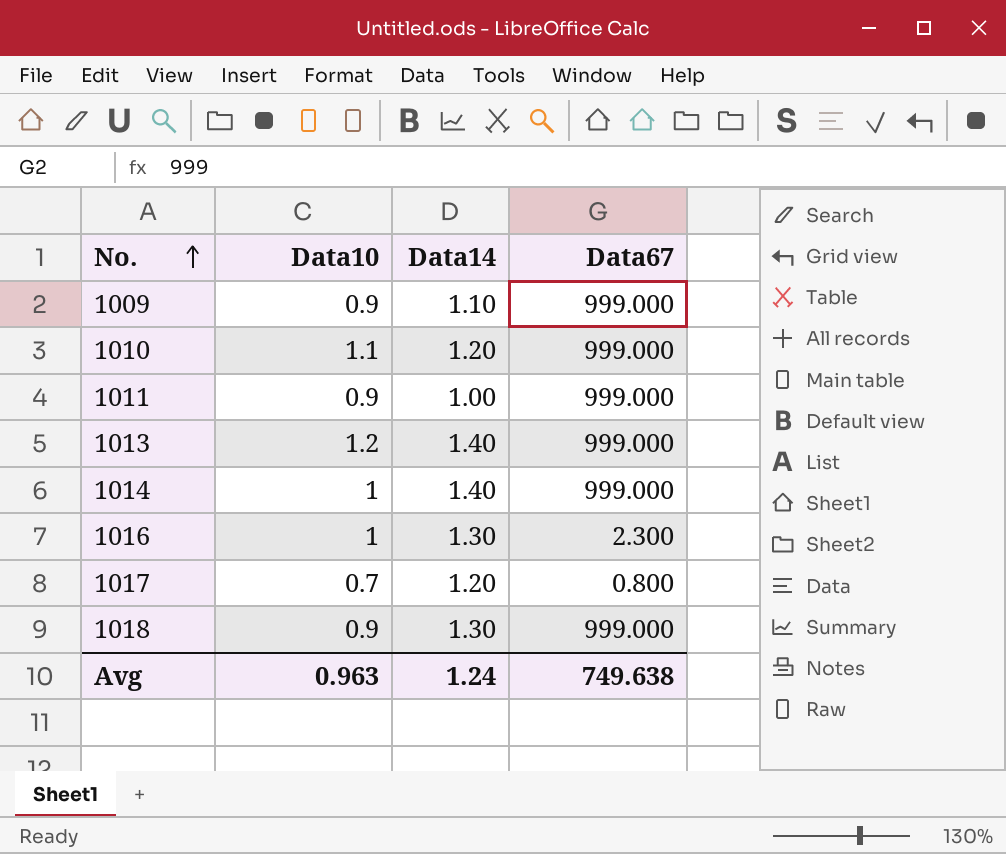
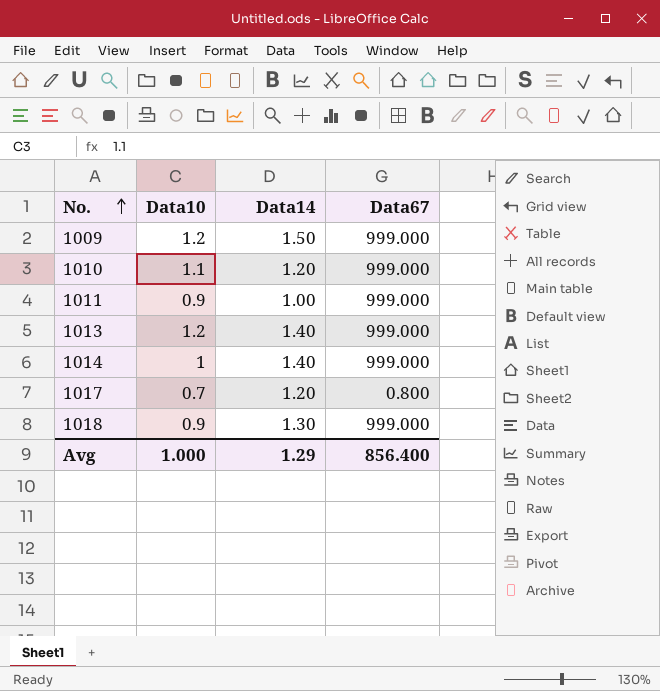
row 1016: 1 | 1.30 | 2.300 -> none
1009 | Data10: 0.9 -> 1.2
1009 | Data14: 1.10 -> 1.50
Avg | Data10: 0.963 -> 1.000
Avg | Data14: 1.24 -> 1.29
Avg | Data67: 749.638 -> 856.400

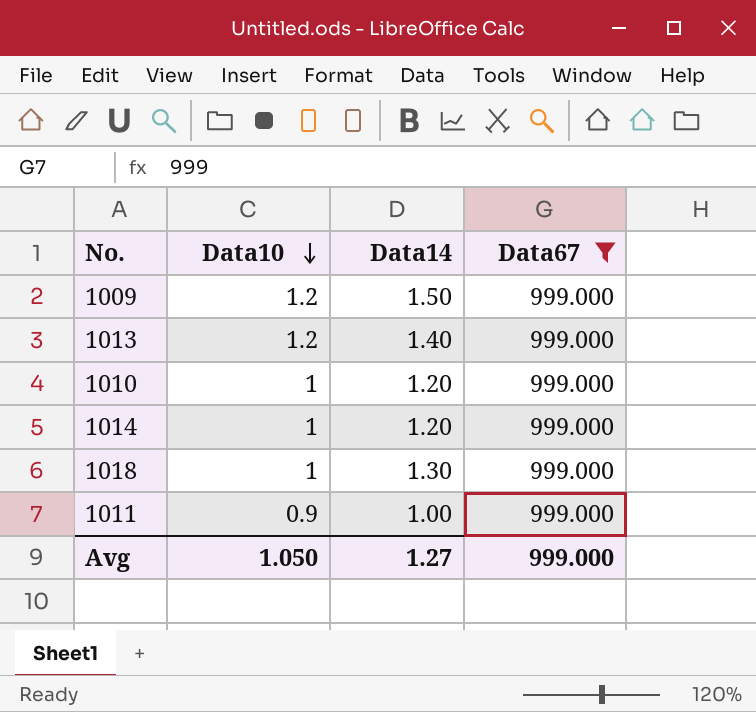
filter: none -> Data67 = 999.000
row order: No. ascending -> Data10 descending
1010 | Data10: 1.1 -> 1
1014 | Data14: 1.40 -> 1.20
1018 | Data10: 0.9 -> 1
Avg | Data10: 1.000 -> 1.050
Avg | Data14: 1.29 -> 1.27
Avg | Data67: 856.400 -> 999.000

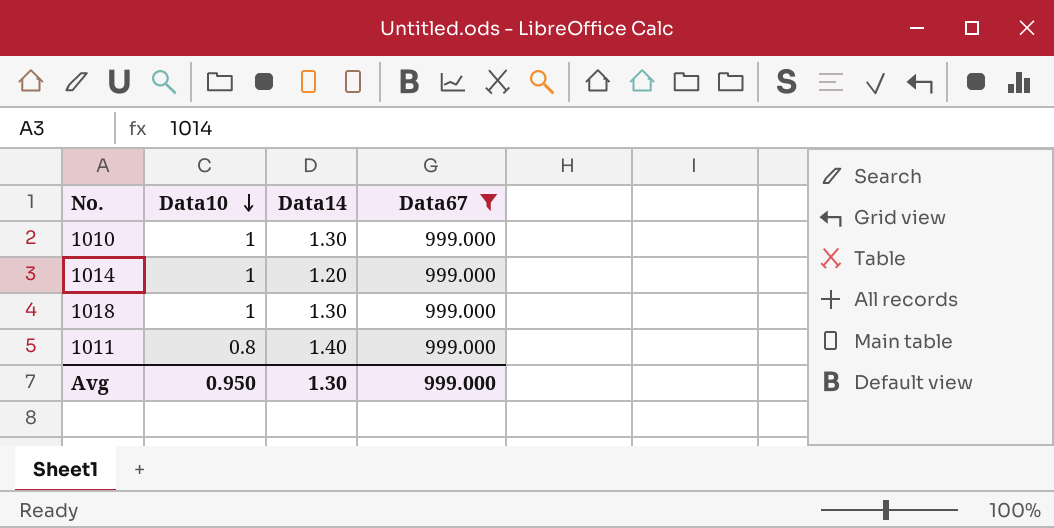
row 1009: 1.2 | 1.50 | 999.000 -> none
row 1013: 1.2 | 1.40 | 999.000 -> none
1010 | Data14: 1.20 -> 1.30
1011 | Data10: 0.9 -> 0.8
1011 | Data14: 1.00 -> 1.40
Avg | Data10: 1.050 -> 0.950
Avg | Data14: 1.27 -> 1.30

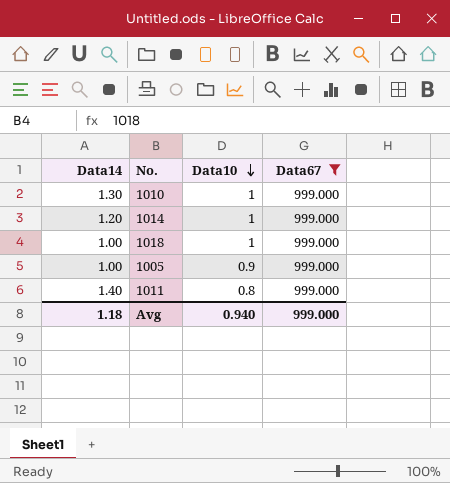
column Data14 | position: 3 -> 1
1018 | Data14: 1.30 -> 1.00
row 1005: none -> 1.00 | 0.9 | 999.000
Avg | Data14: 1.30 -> 1.18
Avg | Data10: 0.950 -> 0.940

